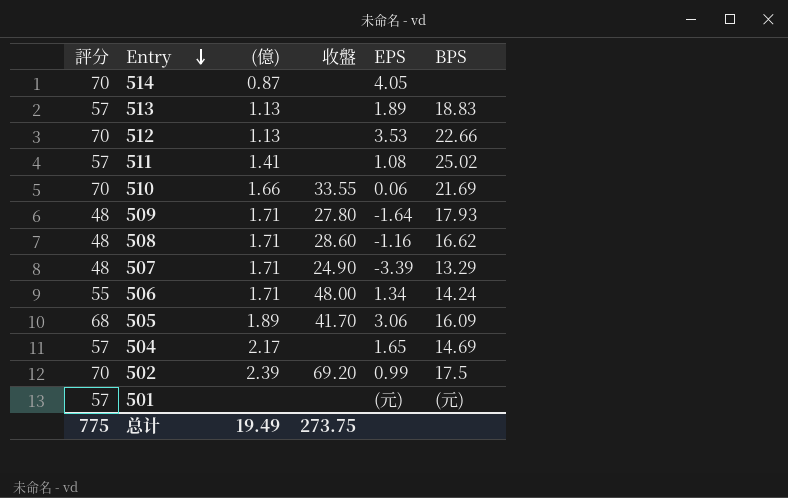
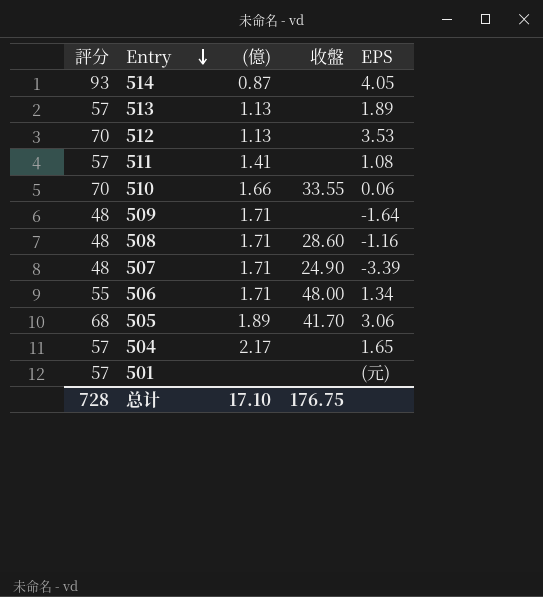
column BPS | position: 6 -> none
row 502: 70 | 2.39 | 69.20 | 0.99 | 17.5 -> none
514 | 評分: 70 -> 93
509 | 收盤: 27.80 -> none
总计 | 評分: 775 -> 728
总计 | (億): 19.49 -> 17.10
总计 | 收盤: 273.75 -> 176.75

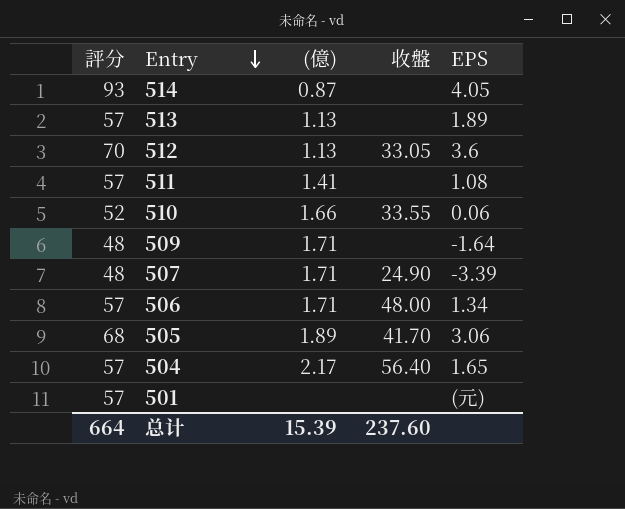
row 508: 48 | 1.71 | 28.60 | -1.16 -> none
512 | 收盤: none -> 33.05
512 | EPS: 3.53 -> 3.6
510 | 評分: 70 -> 52
506 | 評分: 55 -> 57
504 | 收盤: none -> 56.40
总计 | 評分: 728 -> 664
总计 | (億): 17.10 -> 15.39
总计 | 收盤: 176.75 -> 237.60

